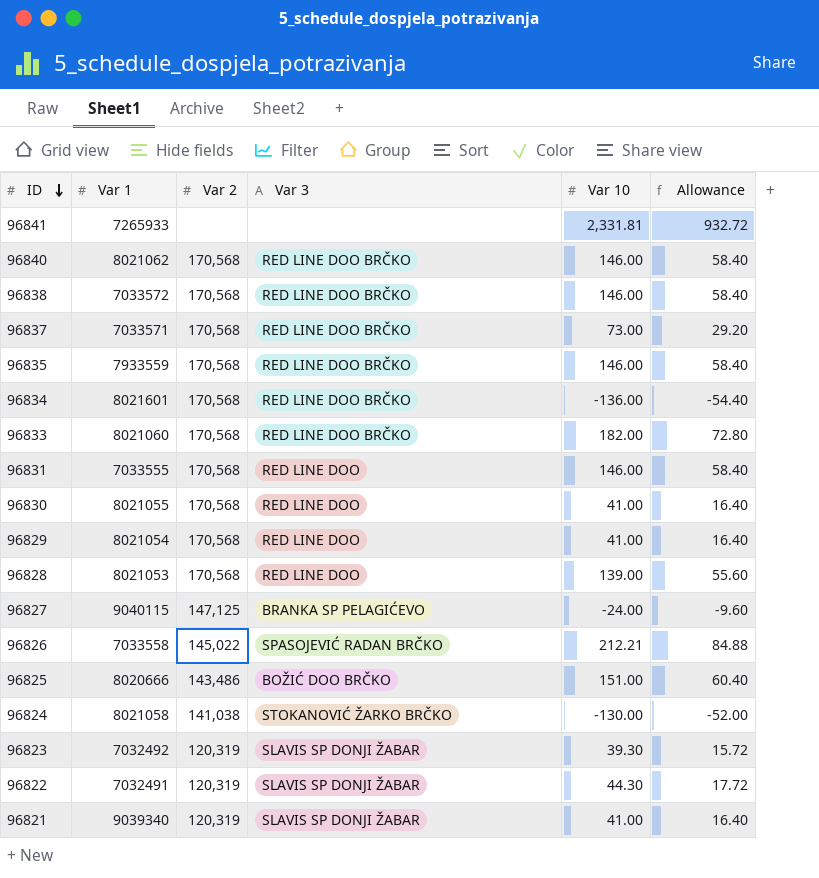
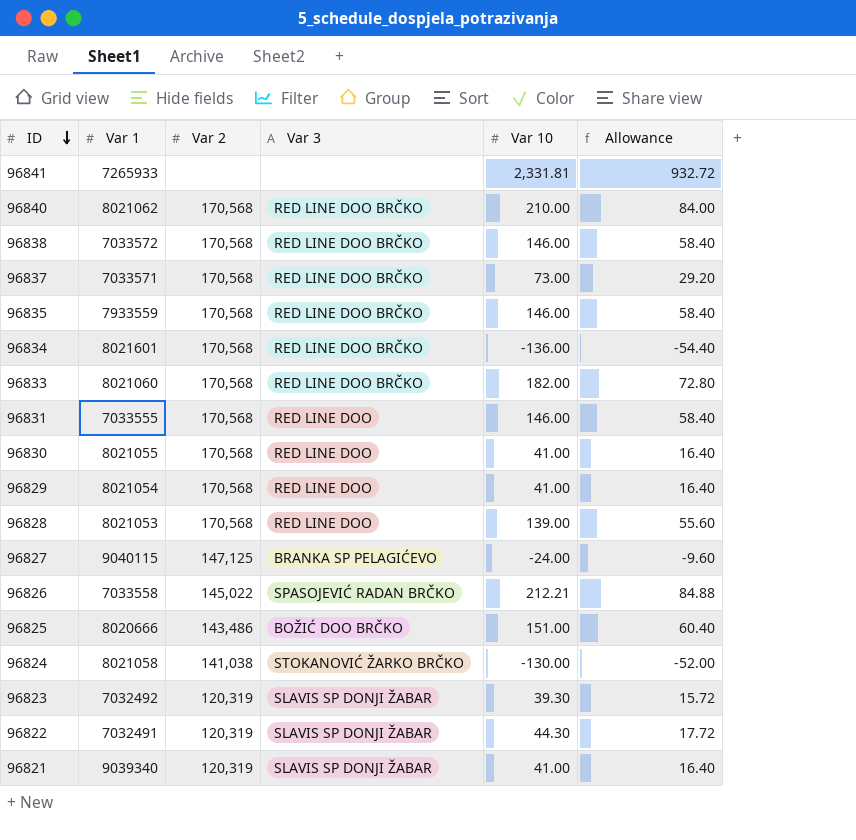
96840 | Var 10: 146.00 -> 210.00
96840 | Allowance: 58.40 -> 84.00

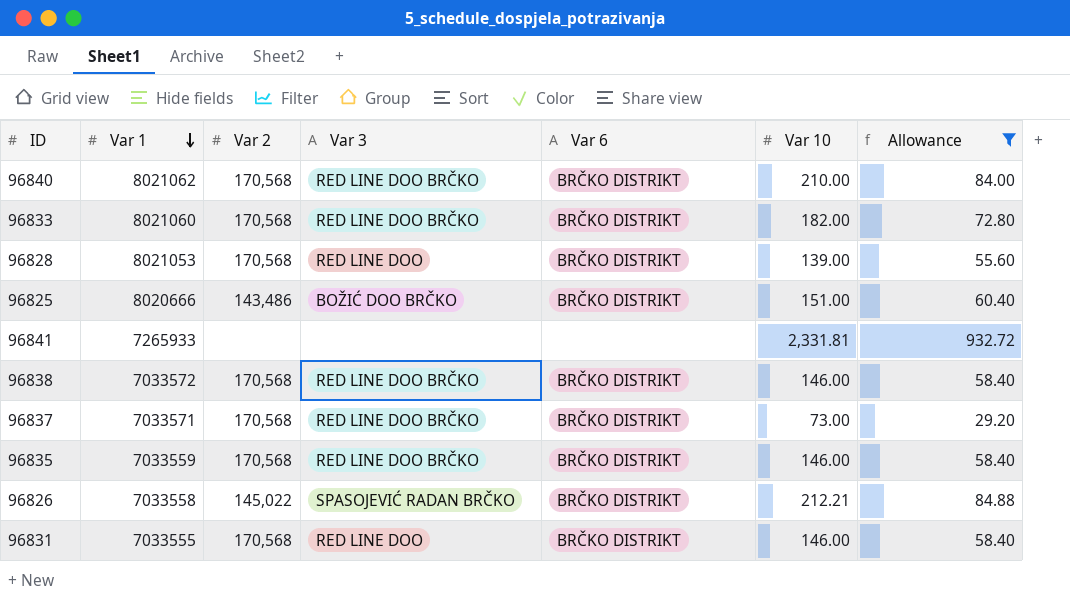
filter: none -> Allowance >= 29.20
row order: ID descending -> Var 1 descending
column Var 6 | position: none -> 5
96835 | Var 1: 7933559 -> 7033559

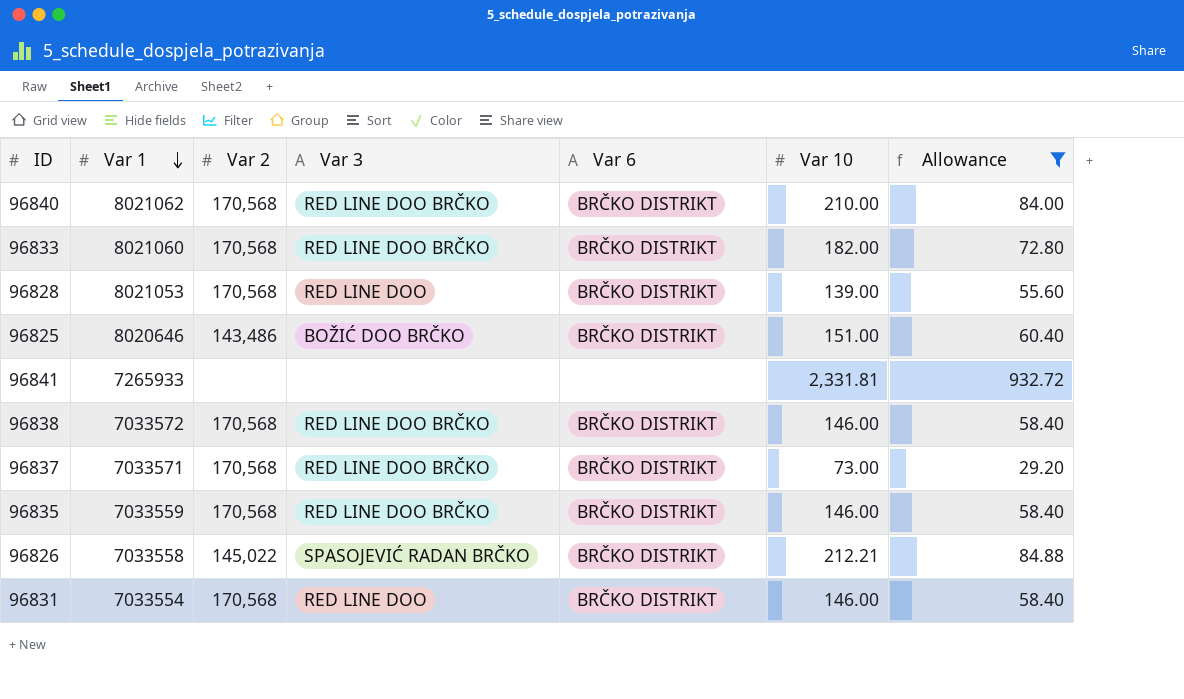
96825 | Var 1: 8020666 -> 8020646
96831 | Var 1: 7033555 -> 7033554

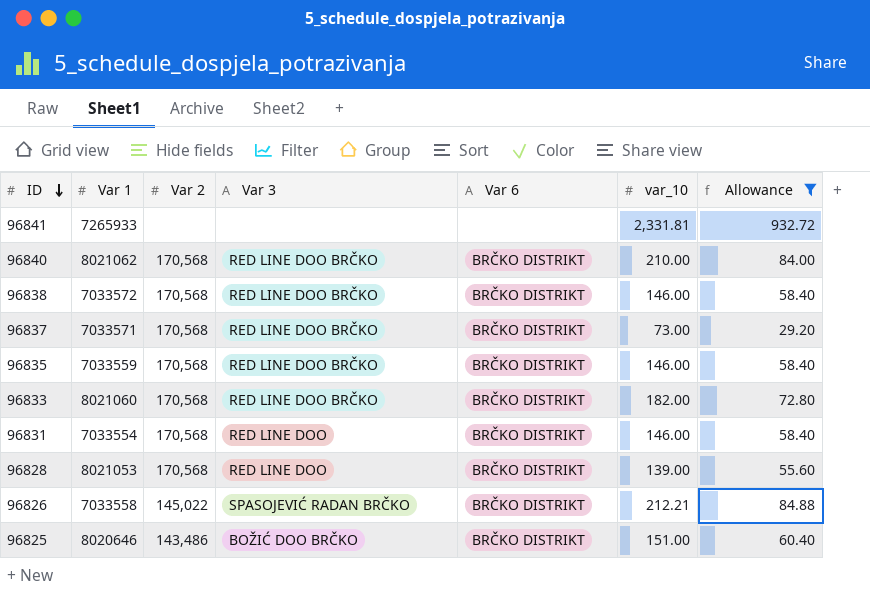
row order: Var 1 descending -> ID descending
column name: Var 10 -> var_10

